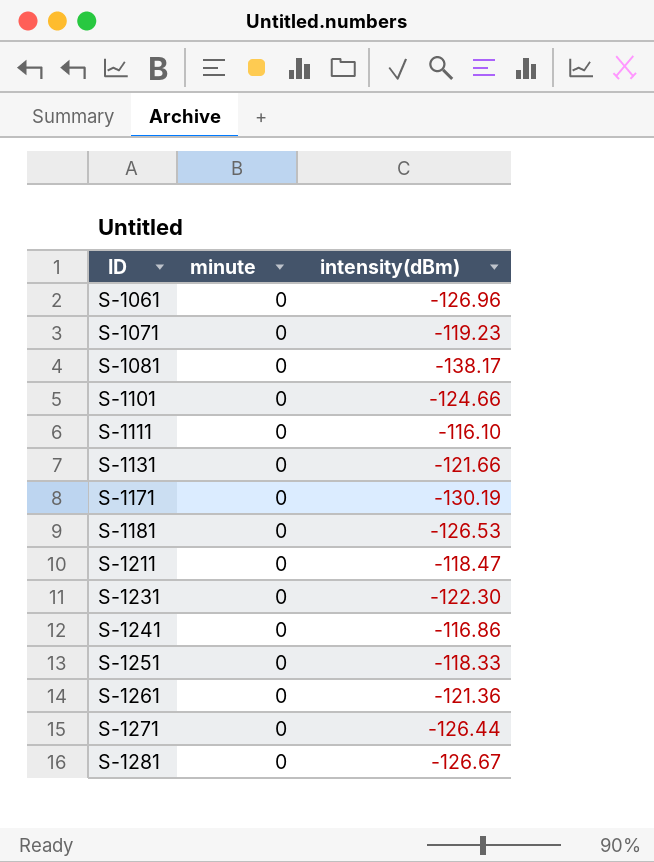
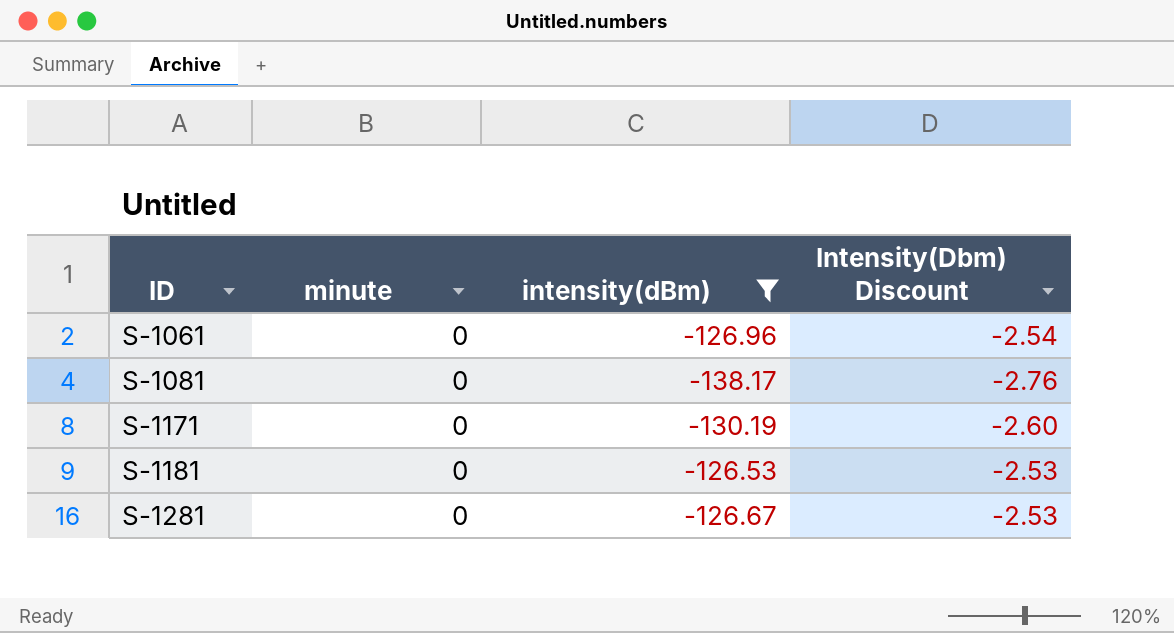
filter: none -> intensity(dBm) <= -126.53
column Intensity(Dbm) Discount | formula: none -> [intensity(dBm)] * 0.02

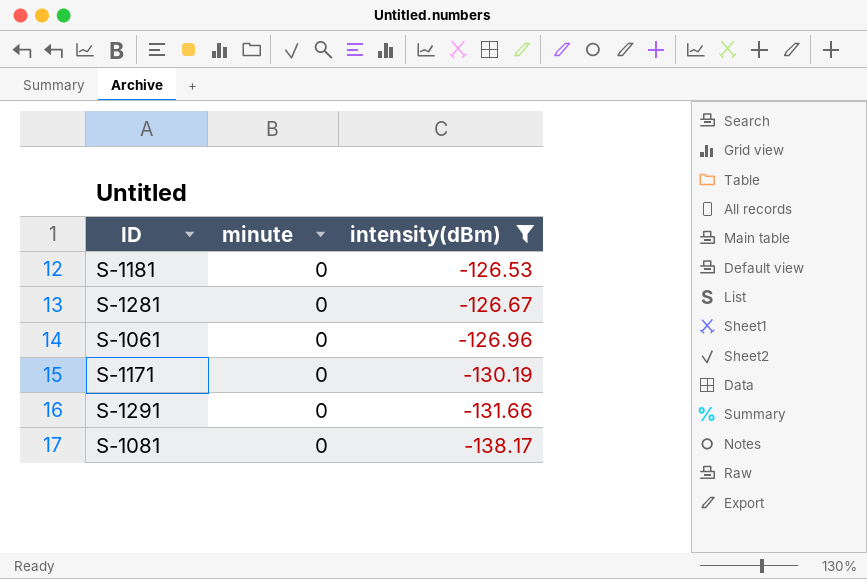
row order: ID ascending -> intensity(dBm) descending
column Intensity(Dbm) Discount | formula: [intensity(dBm)] * 0.02 -> none
row S-1291: none -> 0 | -131.66

